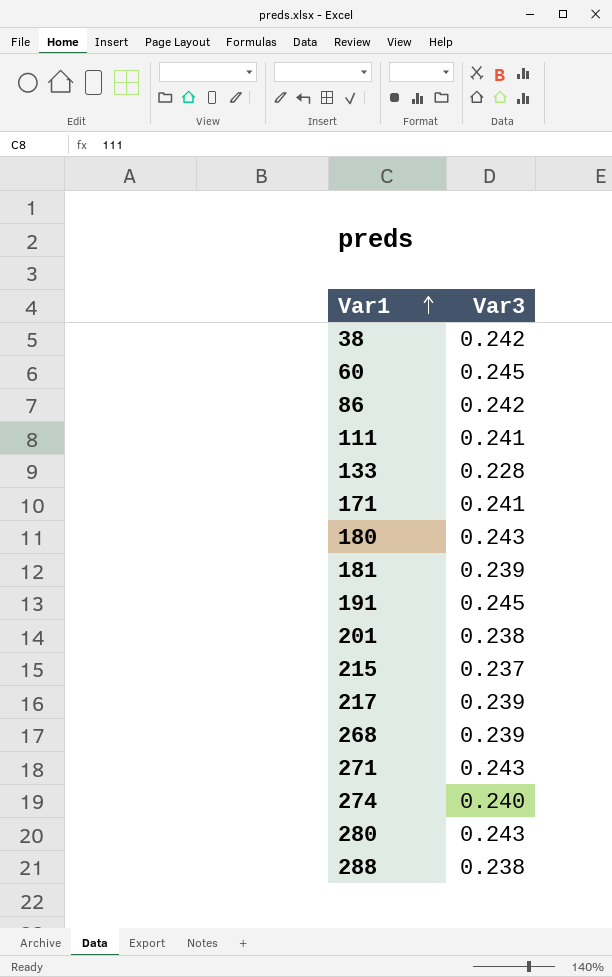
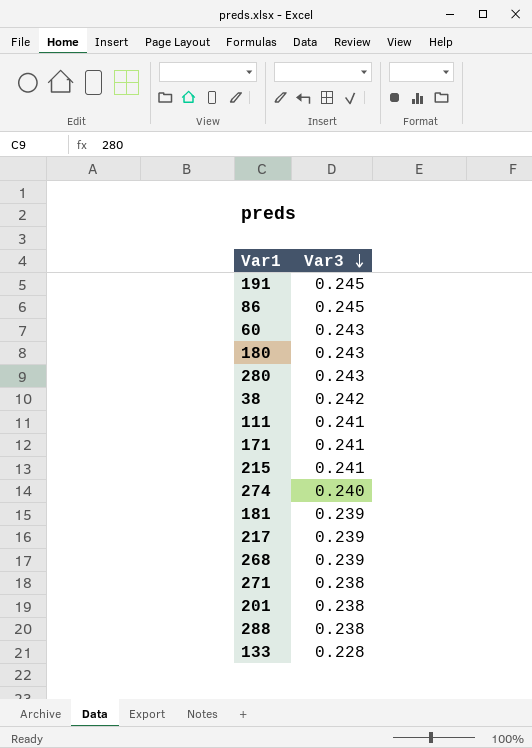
row order: Var1 ascending -> Var3 descending
86 | Var3: 0.242 -> 0.245
60 | Var3: 0.245 -> 0.243
215 | Var3: 0.237 -> 0.241
271 | Var3: 0.243 -> 0.238

